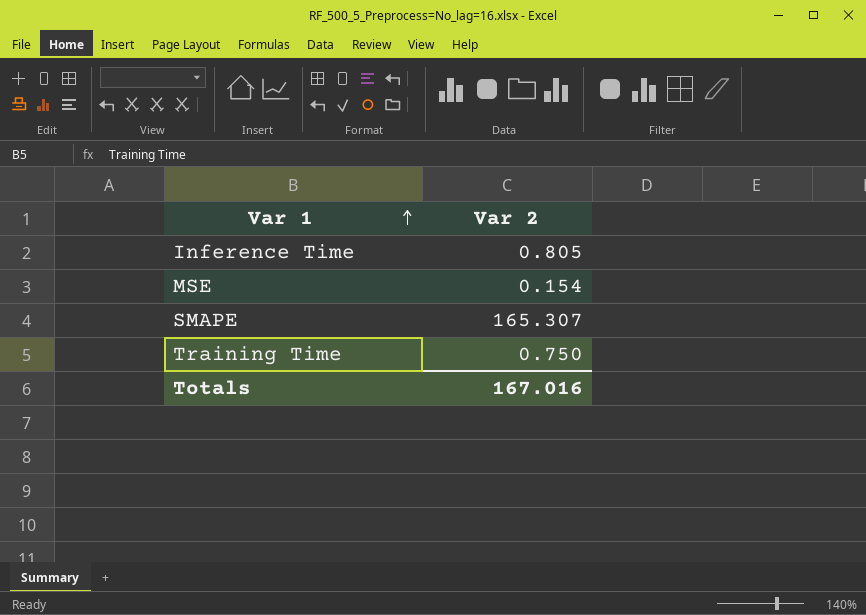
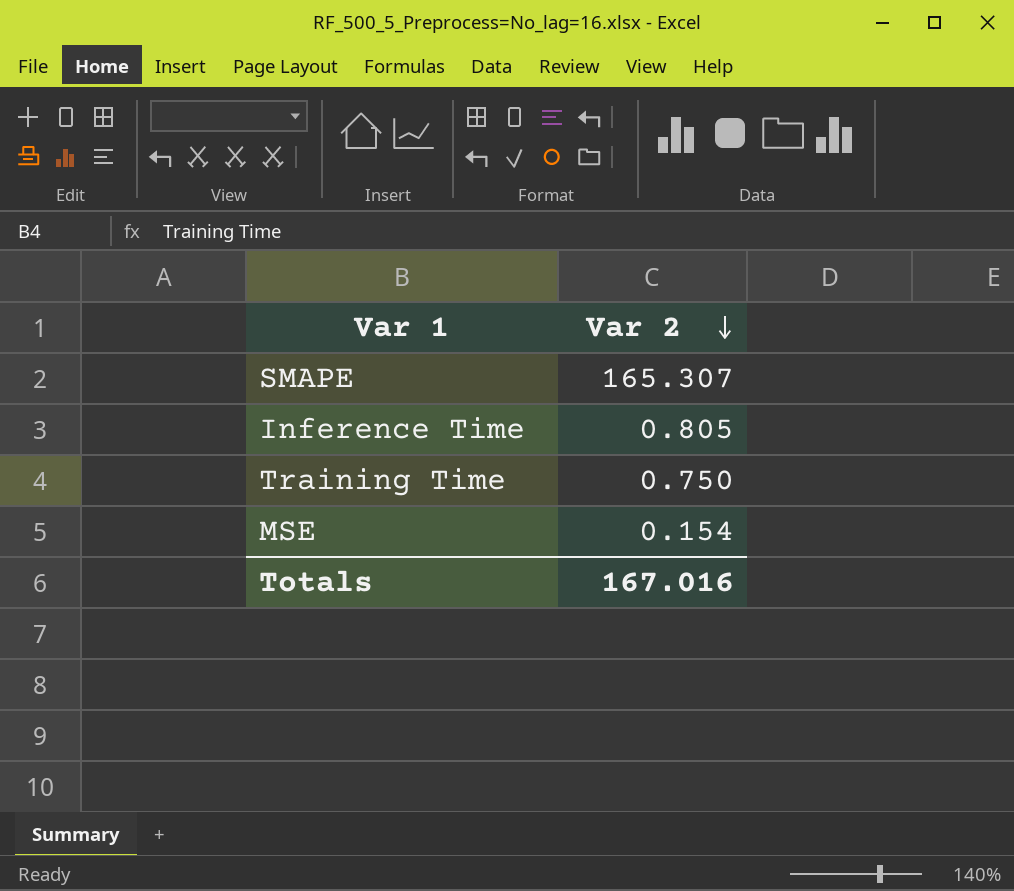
row order: Var 1 ascending -> Var 2 descending

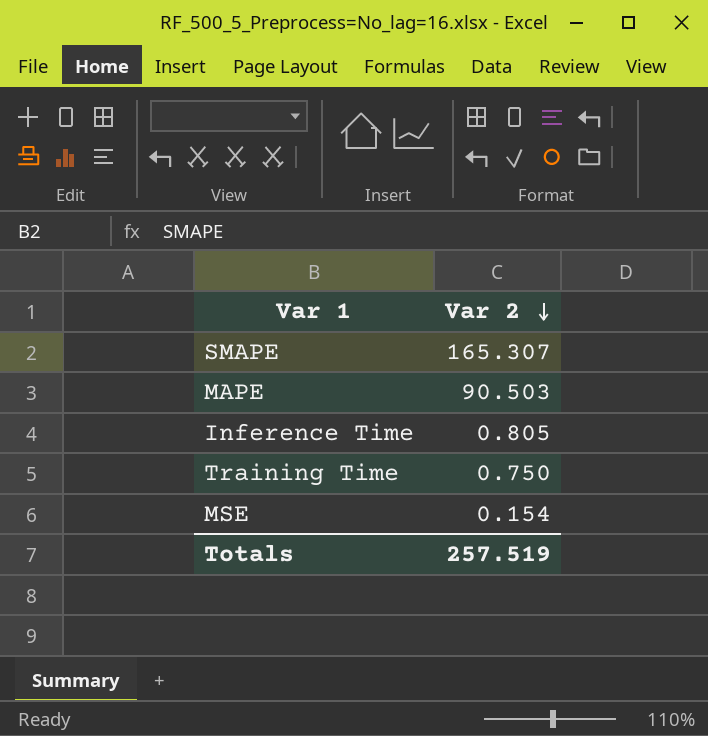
row MAPE: none -> 90.503
Totals | Var 2: 167.016 -> 257.519

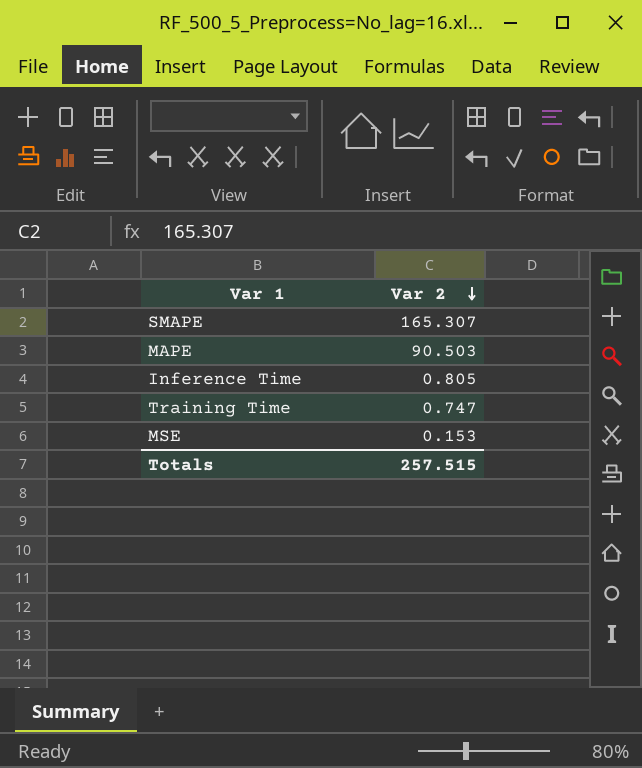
Training Time | Var 2: 0.750 -> 0.747
MSE | Var 2: 0.154 -> 0.153
Totals | Var 2: 257.519 -> 257.515

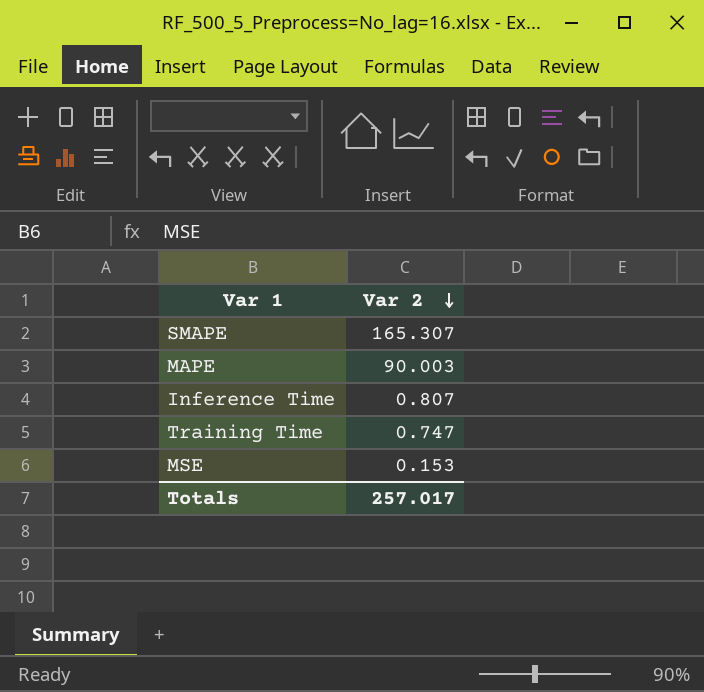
MAPE | Var 2: 90.503 -> 90.003
Inference Time | Var 2: 0.805 -> 0.807
Totals | Var 2: 257.515 -> 257.017

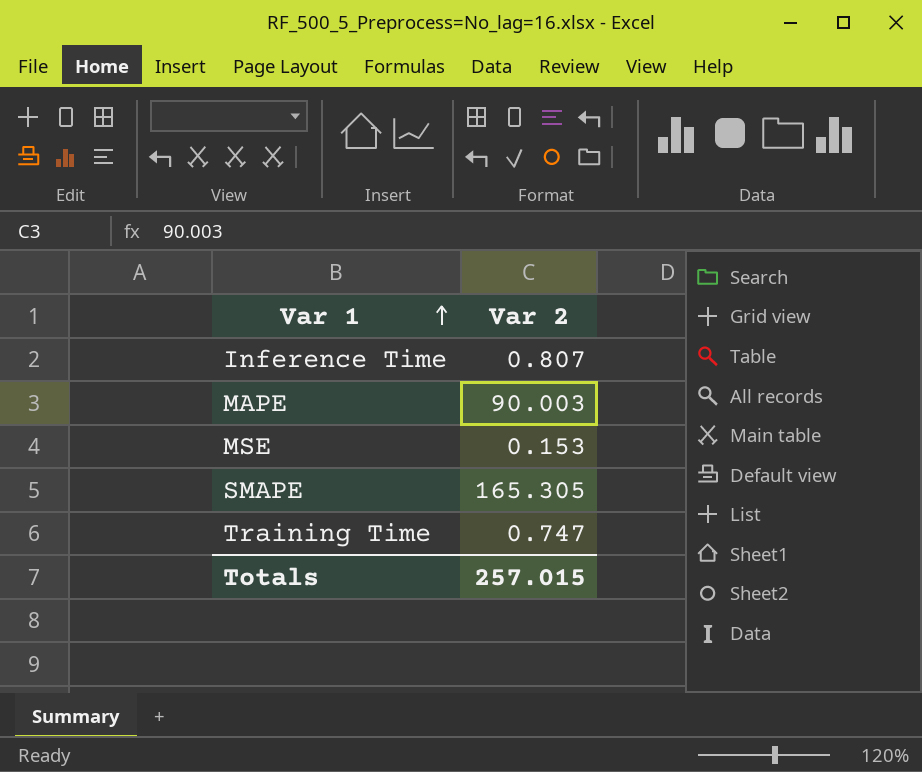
row order: Var 2 descending -> Var 1 ascending
SMAPE | Var 2: 165.307 -> 165.305
Totals | Var 2: 257.017 -> 257.015

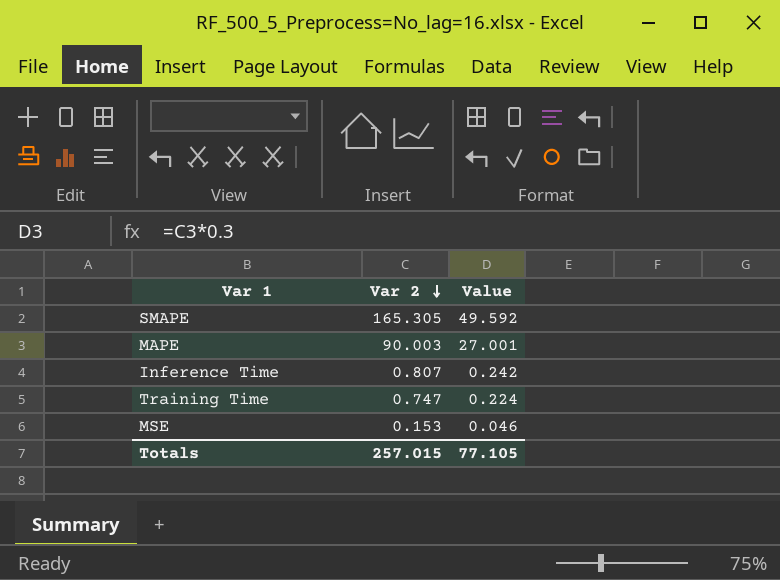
row order: Var 1 ascending -> Var 2 descending
column Value | formula: none -> [Var 2] * 0.3

